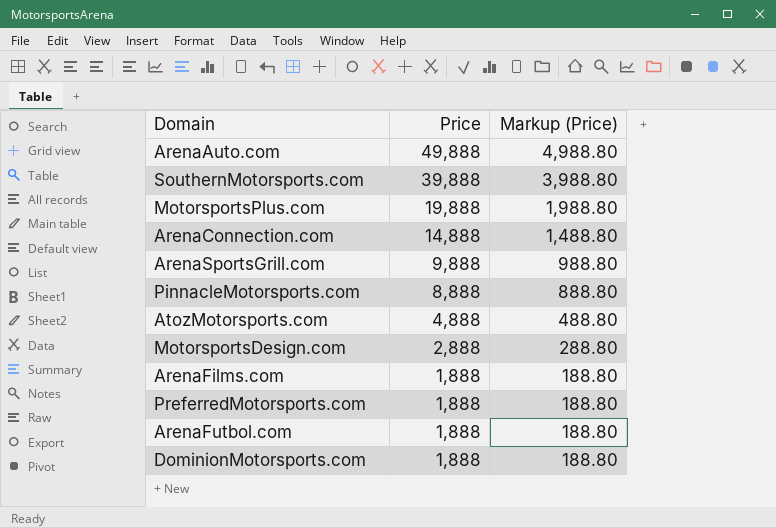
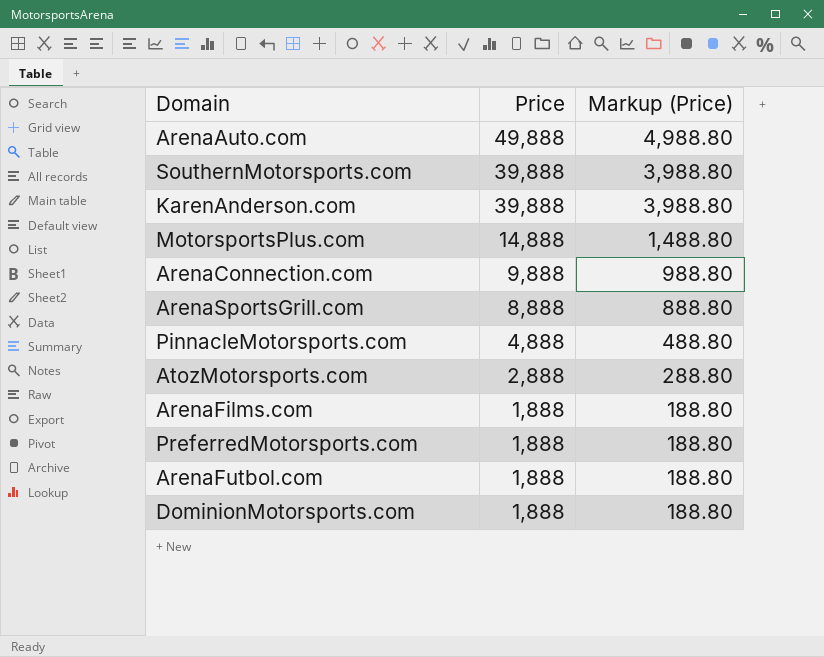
row MotorsportsDesign.com: 2,888 | 288.80 -> none
row KarenAnderson.com: none -> 39,888 | 3,988.80
MotorsportsPlus.com | Price: 19,888 -> 14,888
MotorsportsPlus.com | Markup (Price): 1,988.80 -> 1,488.80
ArenaConnection.com | Price: 14,888 -> 9,888
ArenaConnection.com | Markup (Price): 1,488.80 -> 988.80
ArenaSportsGrill.com | Price: 9,888 -> 8,888
ArenaSportsGrill.com | Markup (Price): 988.80 -> 888.80
PinnacleMotorsports.com | Price: 8,888 -> 4,888
PinnacleMotorsports.com | Markup (Price): 888.80 -> 488.80
AtozMotorsports.com | Price: 4,888 -> 2,888
AtozMotorsports.com | Markup (Price): 488.80 -> 288.80

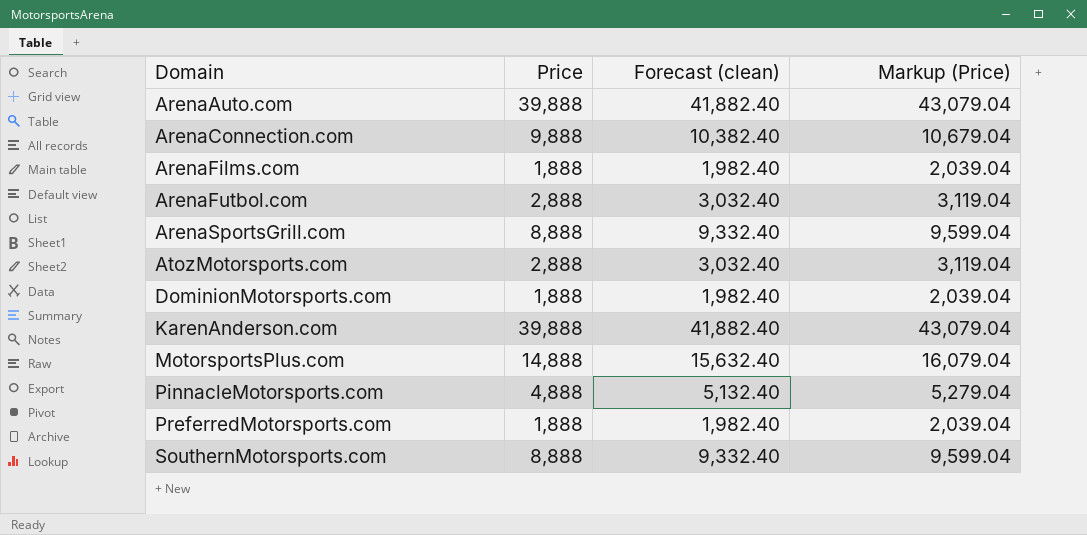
row order: Price descending -> Domain ascending
column Forecast (clean) | formula: none -> [Price] * 1.05
column Markup (Price) | formula: [Price] * 0.1 -> [Price] * 1.08
ArenaAuto.com | Price: 49,888 -> 39,888
ArenaFutbol.com | Price: 1,888 -> 2,888
SouthernMotorsports.com | Price: 39,888 -> 8,888

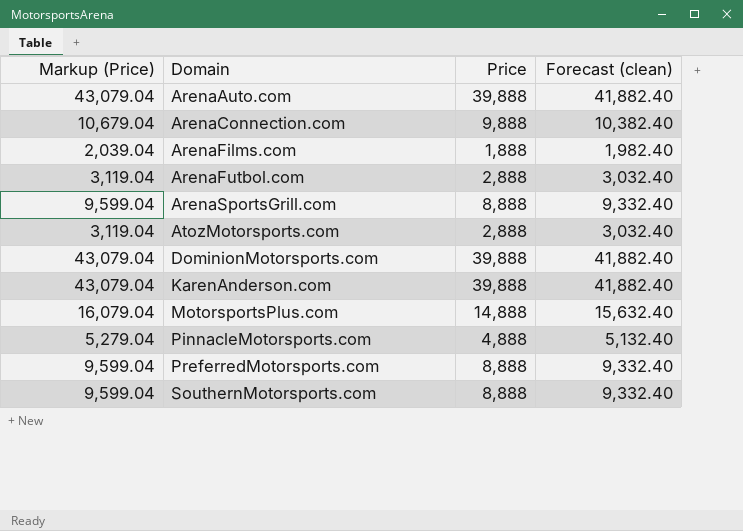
column Markup (Price) | position: 4 -> 1
DominionMotorsports.com | Markup (Price): 2,039.04 -> 43,079.04
DominionMotorsports.com | Price: 1,888 -> 39,888
DominionMotorsports.com | Forecast (clean): 1,982.40 -> 41,882.40
PreferredMotorsports.com | Markup (Price): 2,039.04 -> 9,599.04
PreferredMotorsports.com | Price: 1,888 -> 8,888
PreferredMotorsports.com | Forecast (clean): 1,982.40 -> 9,332.40

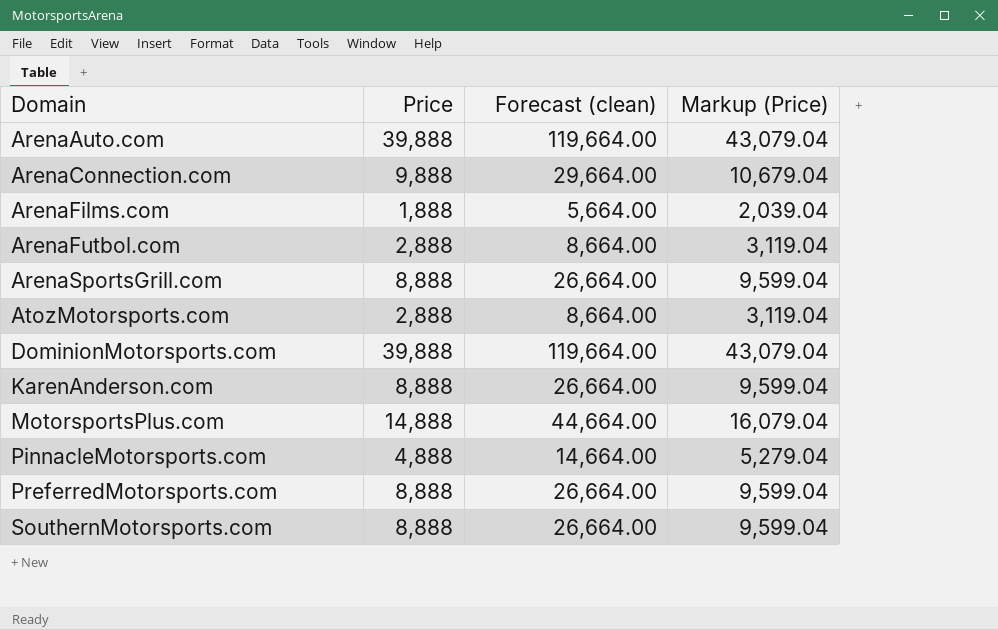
column Forecast (clean) | formula: [Price] * 1.05 -> [Price] * 3
column Markup (Price) | position: 1 -> 4
KarenAnderson.com | Price: 39,888 -> 8,888
KarenAnderson.com | Markup (Price): 43,079.04 -> 9,599.04

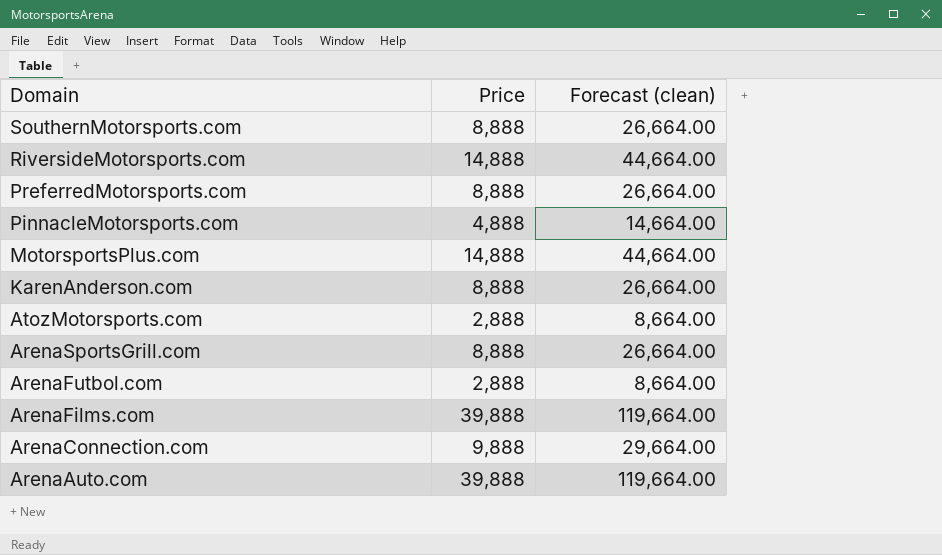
row order: Domain ascending -> Domain descending
column Markup (Price) | formula: [Price] * 1.08 -> none
row DominionMotorsports.com: 39,888 | 119,664.00 | 43,079.04 -> none
row RiversideMotorsports.com: none -> 14,888 | 44,664.00
ArenaFilms.com | Price: 1,888 -> 39,888
ArenaFilms.com | Forecast (clean): 5,664.00 -> 119,664.00

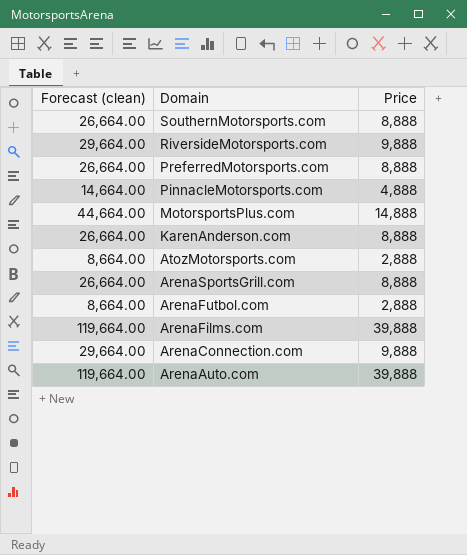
column Forecast (clean) | position: 3 -> 1
RiversideMotorsports.com | Forecast (clean): 44,664.00 -> 29,664.00
RiversideMotorsports.com | Price: 14,888 -> 9,888

